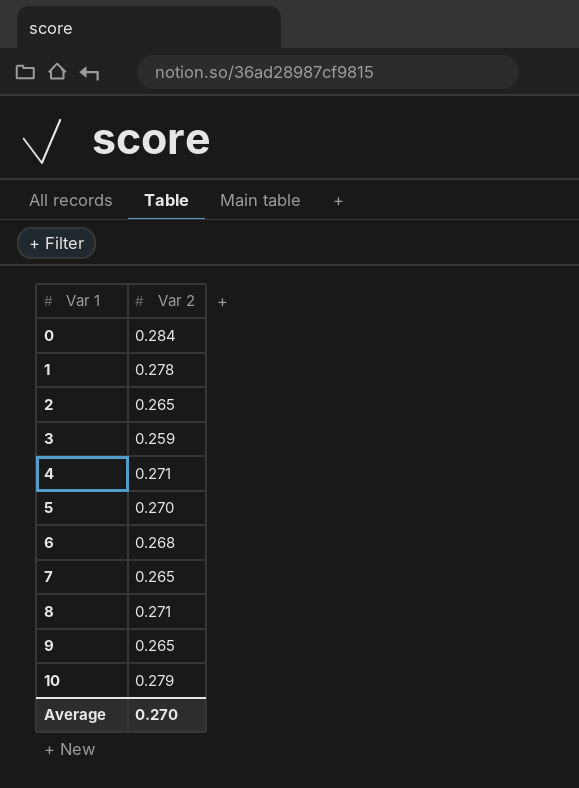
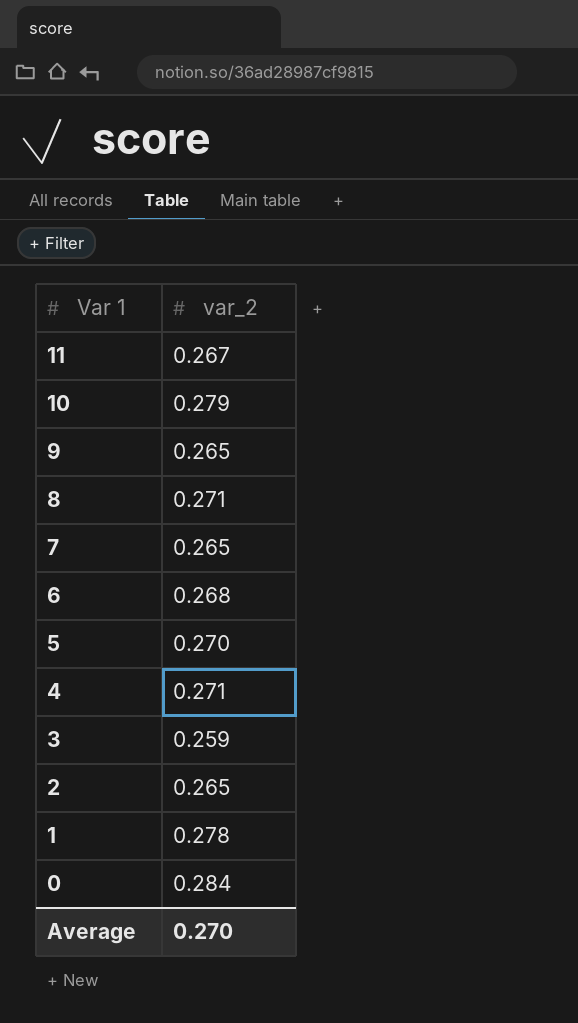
row order: Var 1 ascending -> Var 1 descending
column name: Var 2 -> var_2
row 11: none -> 0.267

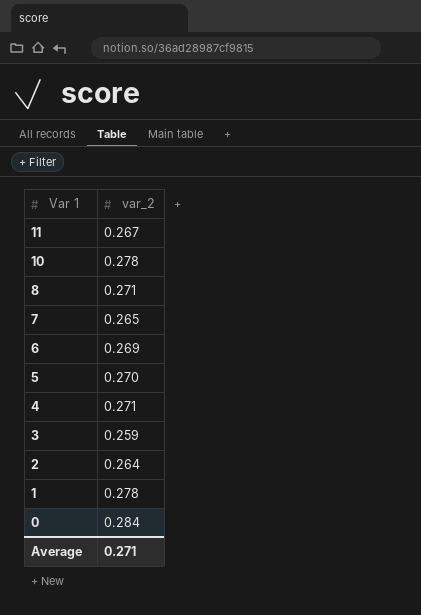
row 9: 0.265 -> none
10 | var_2: 0.279 -> 0.278
6 | var_2: 0.268 -> 0.269
2 | var_2: 0.265 -> 0.264
Average | var_2: 0.270 -> 0.271

